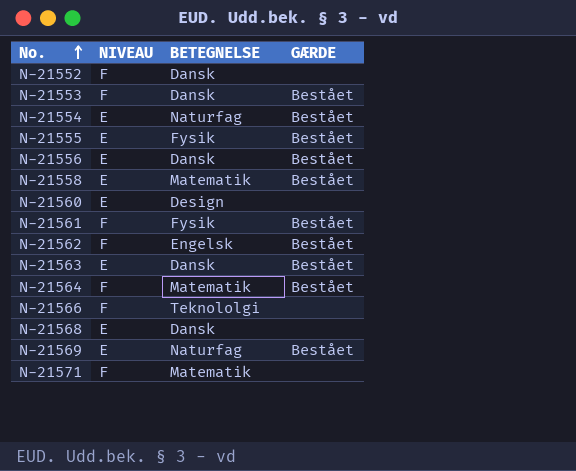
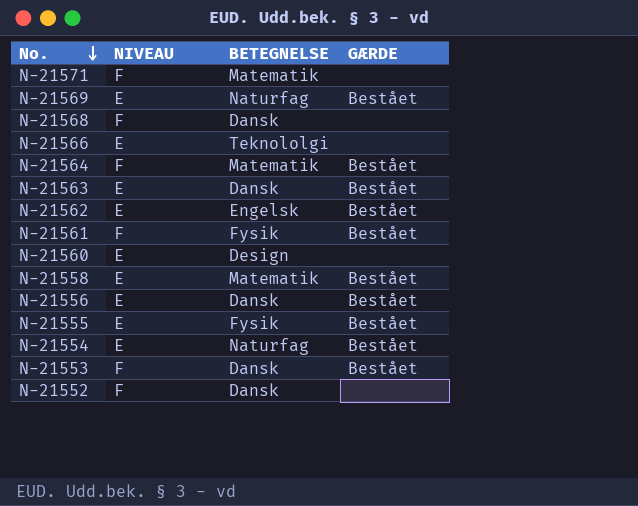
row order: No. ascending -> No. descending
N-21568 | NIVEAU: E -> F
N-21566 | NIVEAU: F -> E
N-21562 | NIVEAU: F -> E

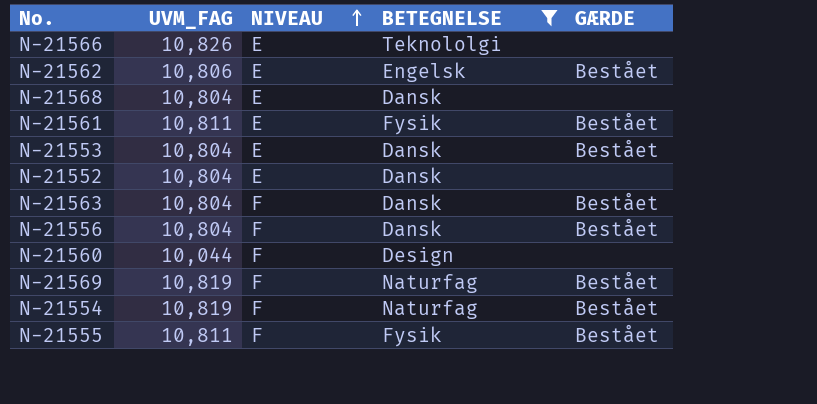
filter: none -> BETEGNELSE != Matematik
row order: No. descending -> NIVEAU ascending
column UVM_FAG | position: none -> 2
N-21568 | NIVEAU: F -> E
N-21561 | NIVEAU: F -> E
N-21553 | NIVEAU: F -> E
N-21552 | NIVEAU: F -> E
N-21563 | NIVEAU: E -> F
N-21556 | NIVEAU: E -> F
N-21560 | NIVEAU: E -> F
N-21569 | NIVEAU: E -> F
N-21554 | NIVEAU: E -> F
N-21555 | NIVEAU: E -> F

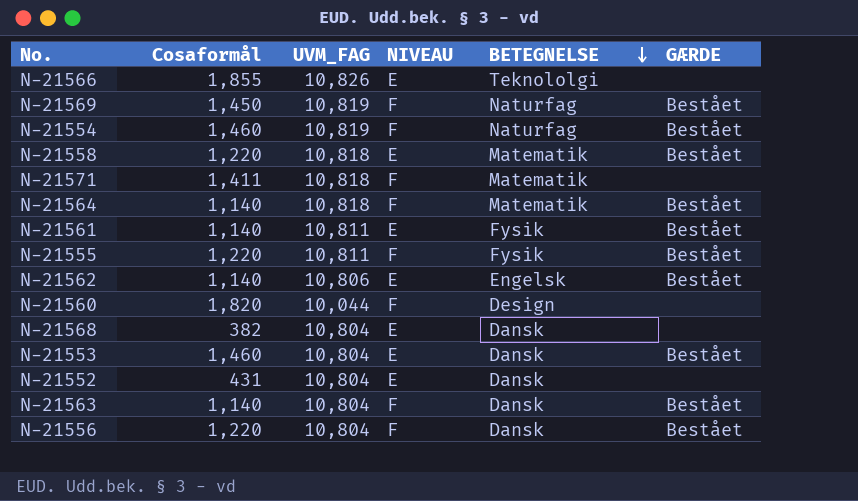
filter: BETEGNELSE != Matematik -> none
row order: NIVEAU ascending -> BETEGNELSE descending
column Cosaformål | position: none -> 2

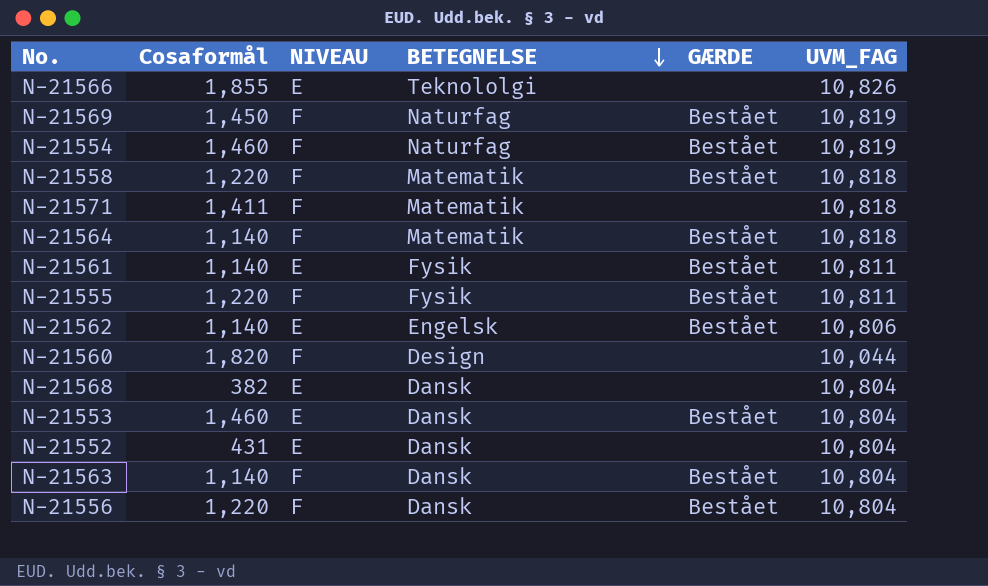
column UVM_FAG | position: 3 -> 6
N-21558 | NIVEAU: E -> F

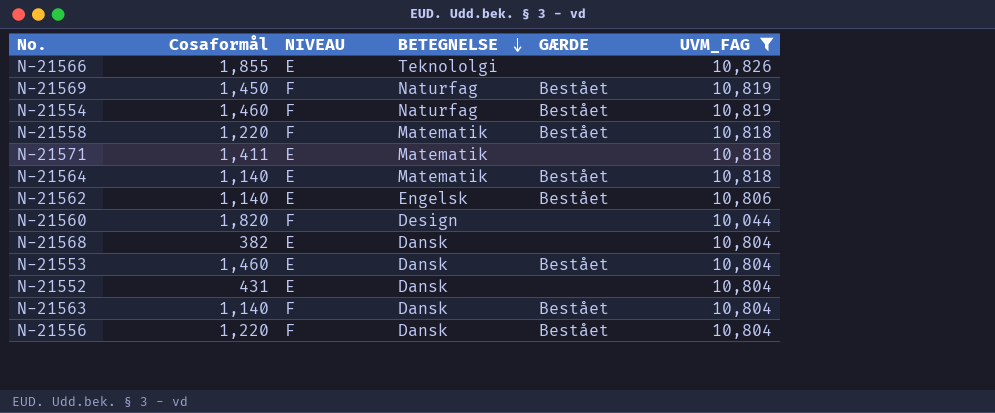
filter: none -> UVM_FAG != 10,811
N-21571 | NIVEAU: F -> E
N-21564 | NIVEAU: F -> E

